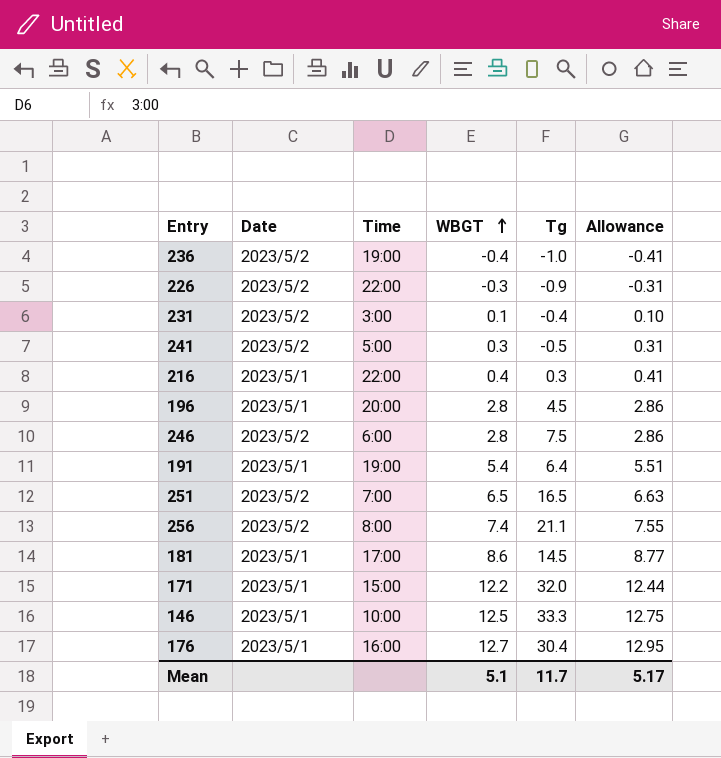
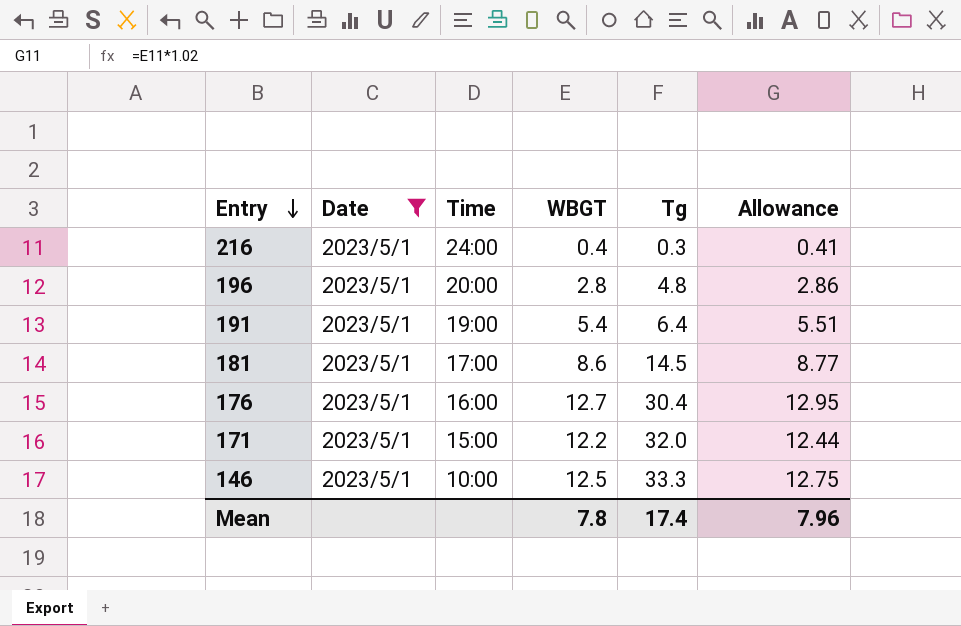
filter: none -> Date = 2023/5/1
row order: WBGT ascending -> Entry descending
216 | Time: 22:00 -> 24:00
196 | Tg: 4.5 -> 4.8
Mean | WBGT: 5.1 -> 7.8
Mean | Tg: 11.7 -> 17.4
Mean | Allowance: 5.17 -> 7.96

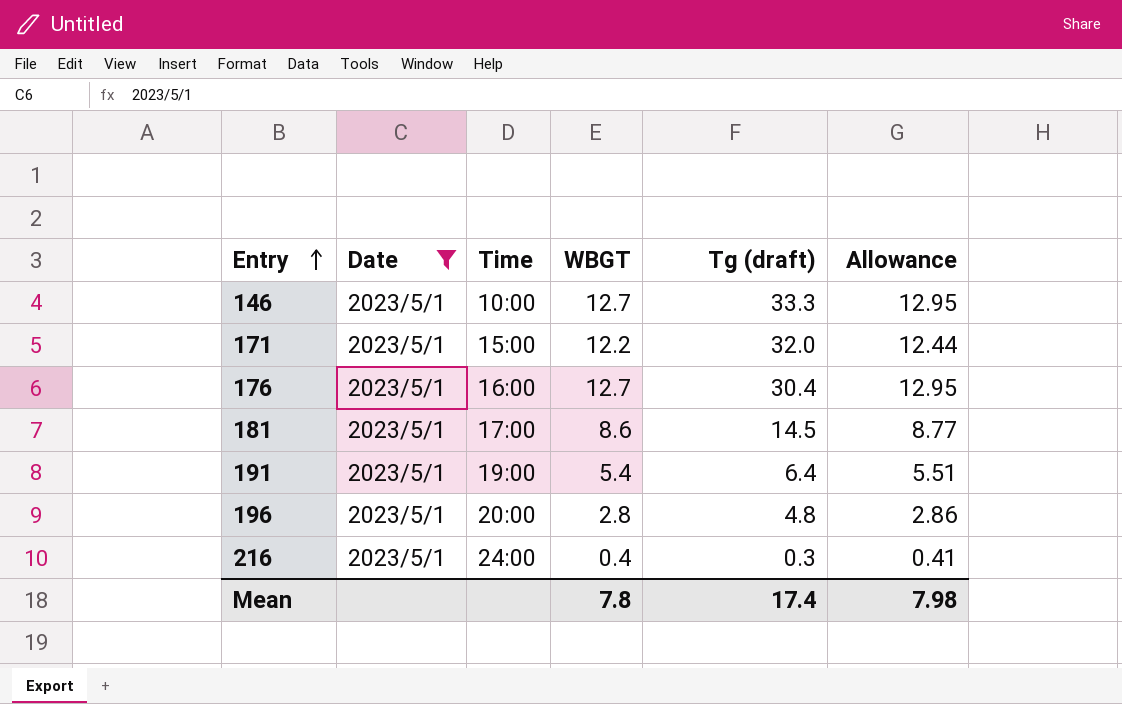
row order: Entry descending -> Entry ascending
column name: Tg -> Tg (draft)
146 | WBGT: 12.5 -> 12.7
146 | Allowance: 12.75 -> 12.95
Mean | Allowance: 7.96 -> 7.98

